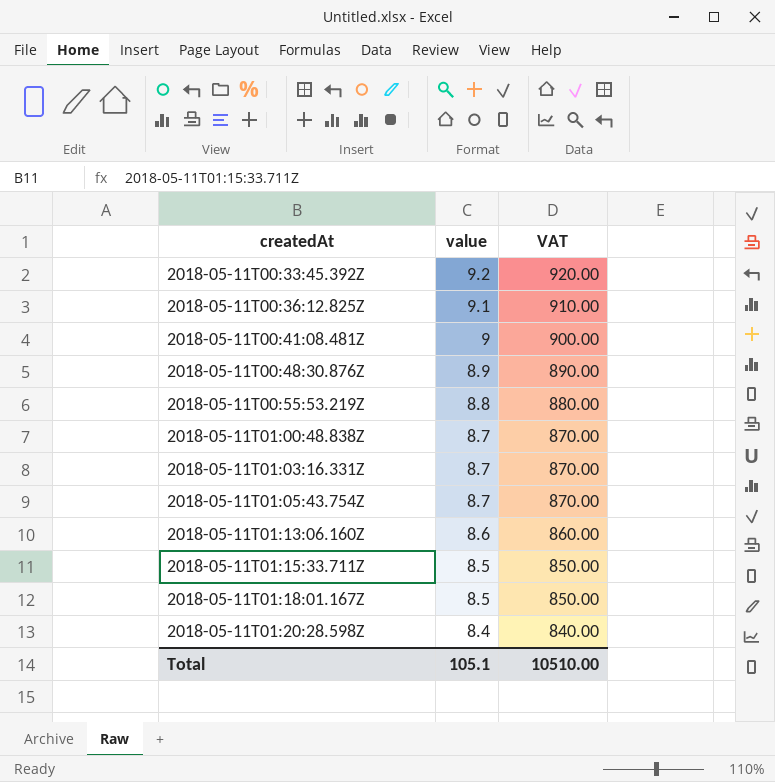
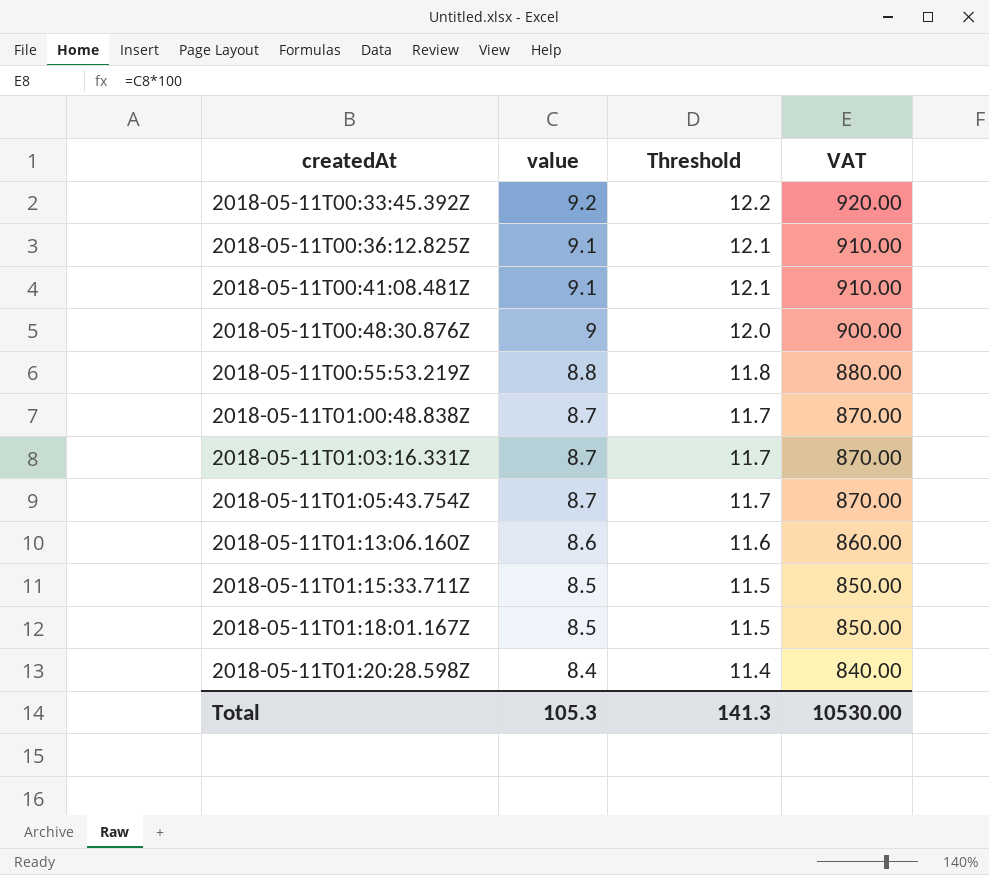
column Threshold | formula: none -> [value] + 3
2018-05-11T00:41:08.481Z | value: 9 -> 9.1
2018-05-11T00:41:08.481Z | VAT: 900.00 -> 910.00
2018-05-11T00:48:30.876Z | value: 8.9 -> 9
2018-05-11T00:48:30.876Z | VAT: 890.00 -> 900.00
Total | value: 105.1 -> 105.3
Total | VAT: 10510.00 -> 10530.00

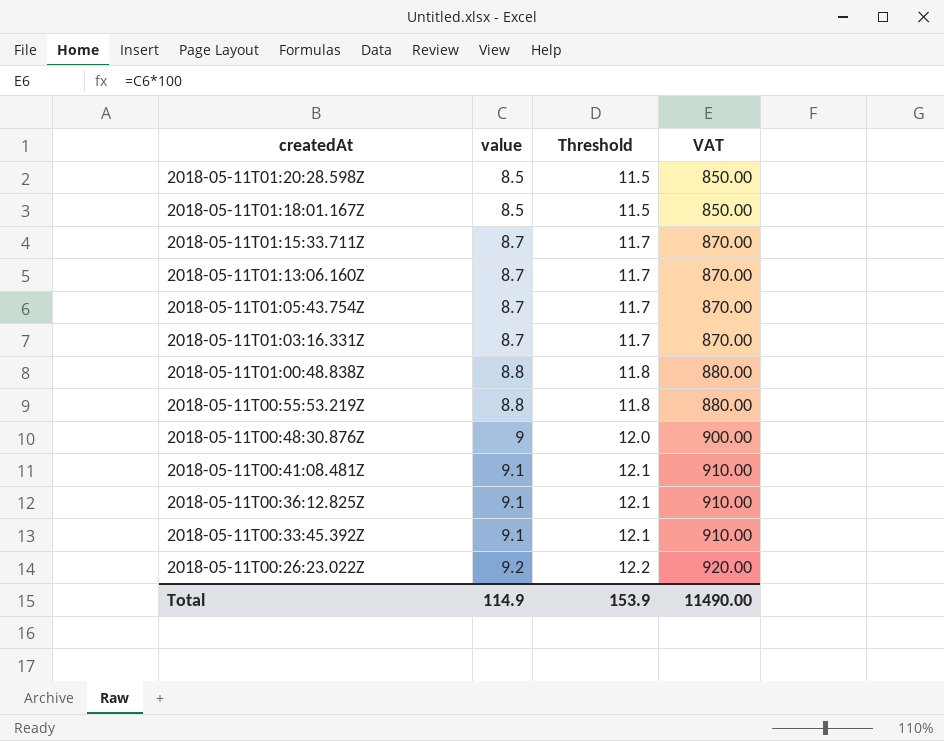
row order: createdAt ascending -> createdAt descending
2018-05-11T01:20:28.598Z | value: 8.4 -> 8.5
2018-05-11T01:20:28.598Z | Threshold: 11.4 -> 11.5
2018-05-11T01:20:28.598Z | VAT: 840.00 -> 850.00
2018-05-11T01:15:33.711Z | value: 8.5 -> 8.7
2018-05-11T01:15:33.711Z | Threshold: 11.5 -> 11.7
2018-05-11T01:15:33.711Z | VAT: 850.00 -> 870.00
2018-05-11T01:13:06.160Z | value: 8.6 -> 8.7
2018-05-11T01:13:06.160Z | Threshold: 11.6 -> 11.7
2018-05-11T01:13:06.160Z | VAT: 860.00 -> 870.00
2018-05-11T01:00:48.838Z | value: 8.7 -> 8.8
2018-05-11T01:00:48.838Z | Threshold: 11.7 -> 11.8
2018-05-11T01:00:48.838Z | VAT: 870.00 -> 880.00
2018-05-11T00:33:45.392Z | value: 9.2 -> 9.1
2018-05-11T00:33:45.392Z | Threshold: 12.2 -> 12.1
2018-05-11T00:33:45.392Z | VAT: 920.00 -> 910.00
row 2018-05-11T00:26:23.022Z: none -> 9.2 | 12.2 | 920.00
Total | value: 105.3 -> 114.9
Total | Threshold: 141.3 -> 153.9
Total | VAT: 10530.00 -> 11490.00

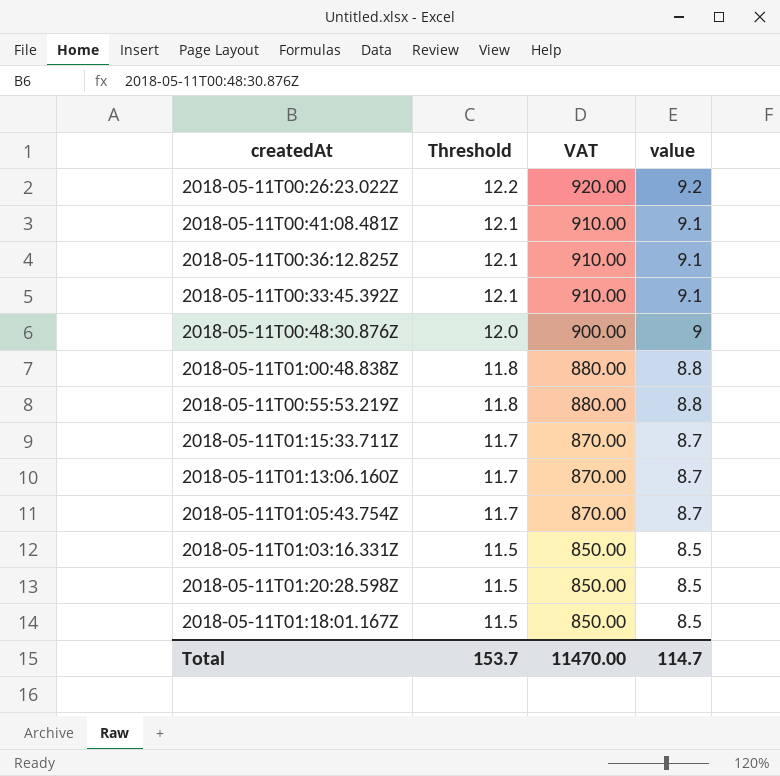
row order: createdAt descending -> Threshold descending
column value | position: 2 -> 4
2018-05-11T01:03:16.331Z | Threshold: 11.7 -> 11.5
2018-05-11T01:03:16.331Z | VAT: 870.00 -> 850.00
2018-05-11T01:03:16.331Z | value: 8.7 -> 8.5
Total | Threshold: 153.9 -> 153.7
Total | VAT: 11490.00 -> 11470.00
Total | value: 114.9 -> 114.7

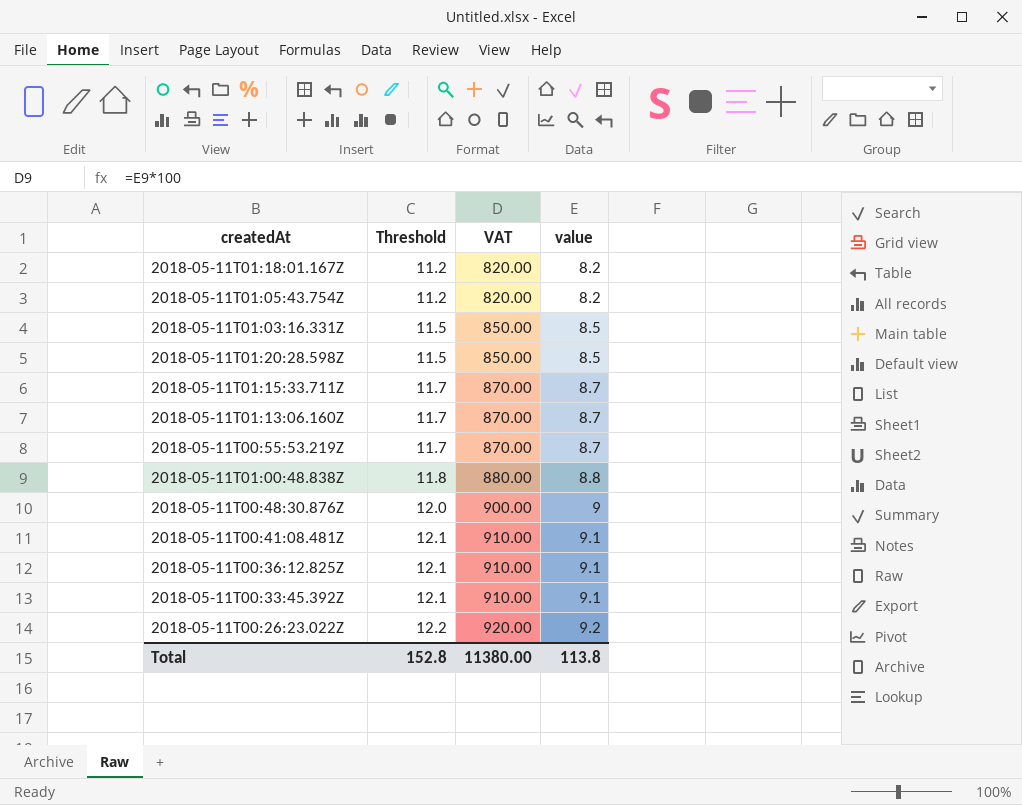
row order: Threshold descending -> Threshold ascending
2018-05-11T01:18:01.167Z | Threshold: 11.5 -> 11.2
2018-05-11T01:18:01.167Z | VAT: 850.00 -> 820.00
2018-05-11T01:18:01.167Z | value: 8.5 -> 8.2
2018-05-11T01:05:43.754Z | Threshold: 11.7 -> 11.2
2018-05-11T01:05:43.754Z | VAT: 870.00 -> 820.00
2018-05-11T01:05:43.754Z | value: 8.7 -> 8.2
2018-05-11T00:55:53.219Z | Threshold: 11.8 -> 11.7
2018-05-11T00:55:53.219Z | VAT: 880.00 -> 870.00
2018-05-11T00:55:53.219Z | value: 8.8 -> 8.7
Total | Threshold: 153.7 -> 152.8
Total | VAT: 11470.00 -> 11380.00
Total | value: 114.7 -> 113.8

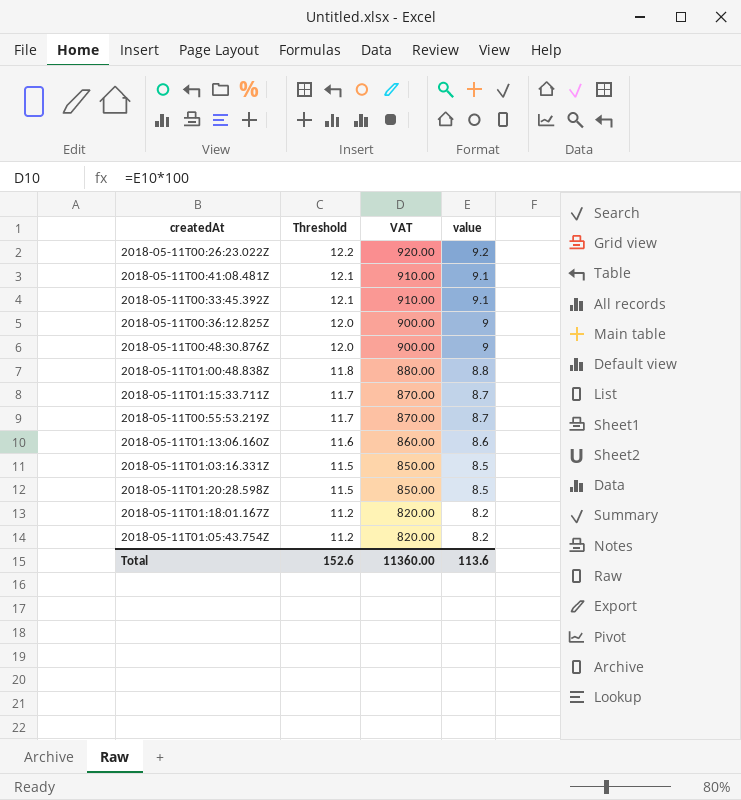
row order: Threshold ascending -> Threshold descending
2018-05-11T00:36:12.825Z | Threshold: 12.1 -> 12.0
2018-05-11T00:36:12.825Z | VAT: 910.00 -> 900.00
2018-05-11T00:36:12.825Z | value: 9.1 -> 9
2018-05-11T01:13:06.160Z | Threshold: 11.7 -> 11.6
2018-05-11T01:13:06.160Z | VAT: 870.00 -> 860.00
2018-05-11T01:13:06.160Z | value: 8.7 -> 8.6
Total | Threshold: 152.8 -> 152.6
Total | VAT: 11380.00 -> 11360.00
Total | value: 113.8 -> 113.6

